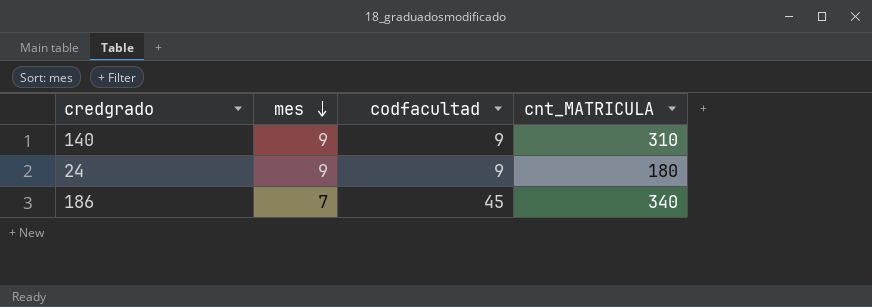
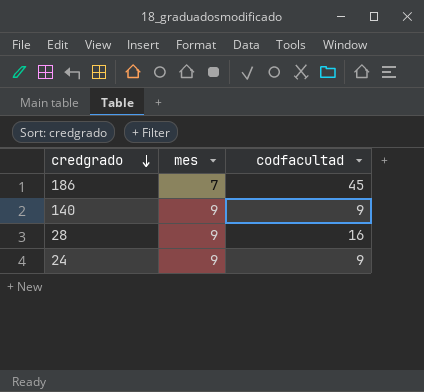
row order: mes descending -> credgrado descending
column cnt_MATRICULA | position: 4 -> none
row 28: none -> 9 | 16

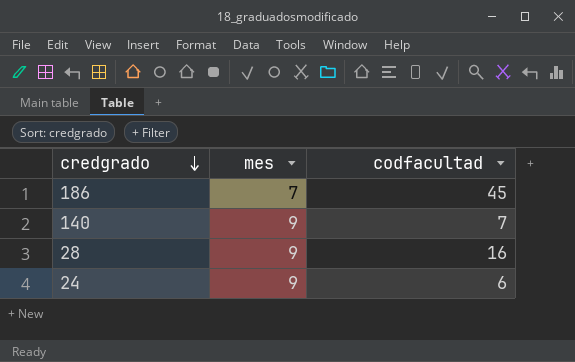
140 | codfacultad: 9 -> 7
24 | codfacultad: 9 -> 6

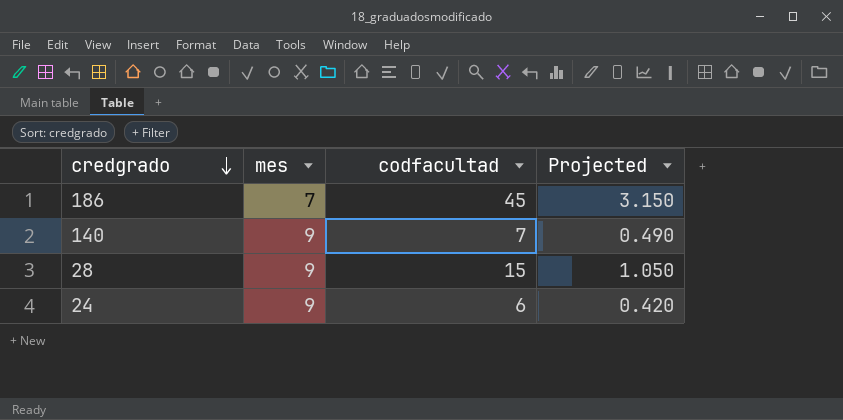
column Projected | formula: none -> [codfacultad] * 0.07
28 | codfacultad: 16 -> 15

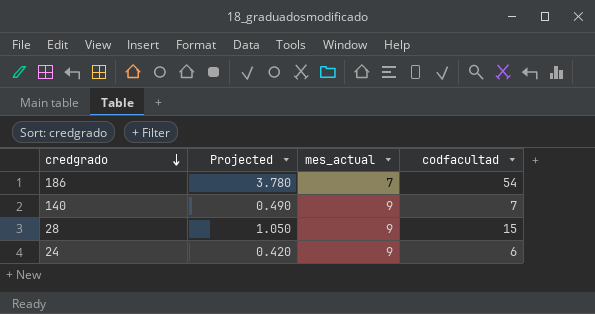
column Projected | position: 4 -> 2
column name: mes -> mes_actual
186 | Projected: 3.150 -> 3.780
186 | codfacultad: 45 -> 54

